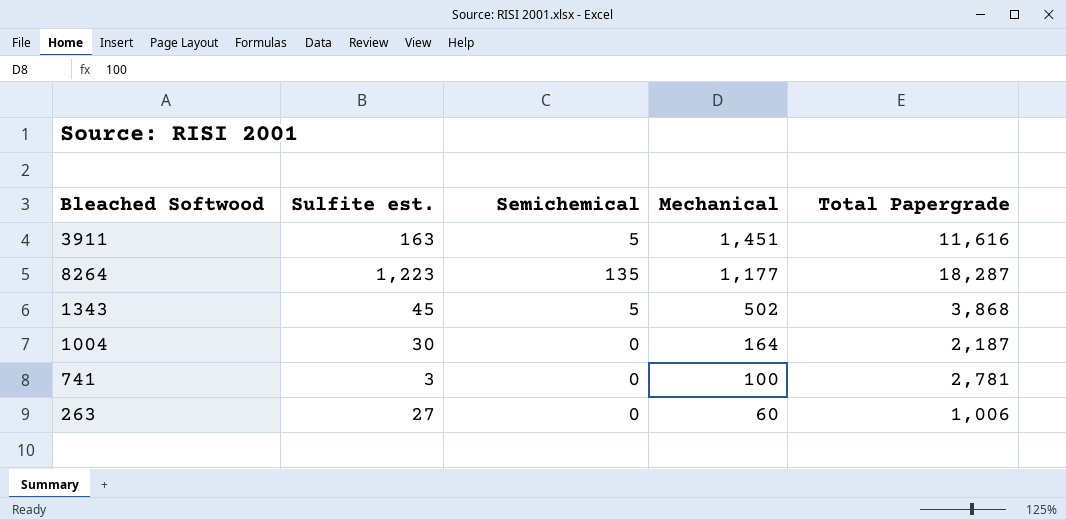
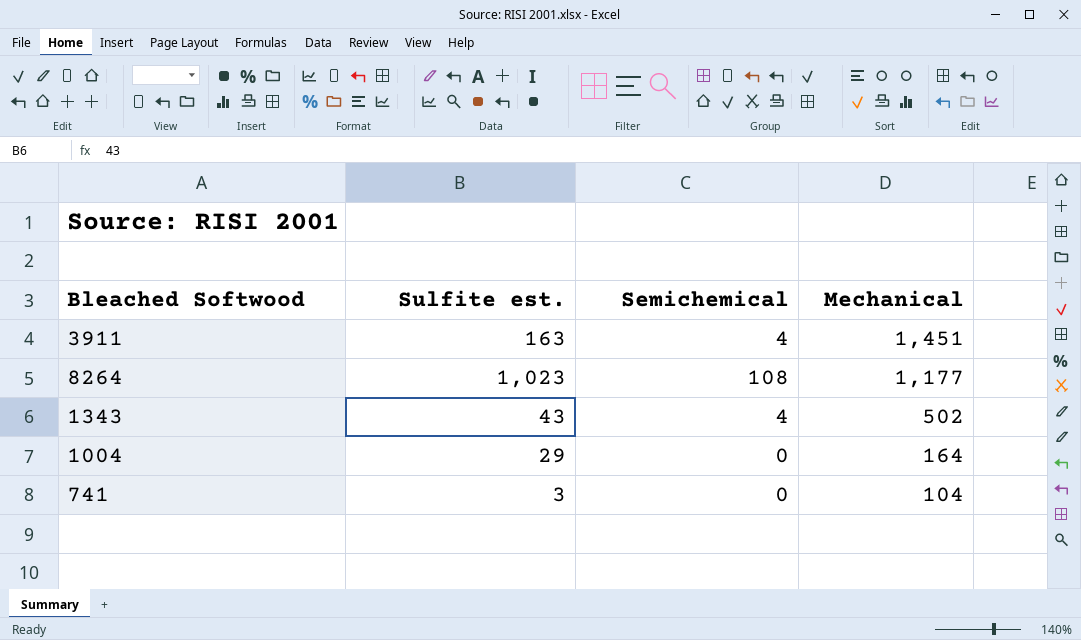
column Total Papergrade | position: 5 -> none
row 263: 27 | 0 | 60 | 1,006 -> none
3911 | Semichemical: 5 -> 4
8264 | Sulfite est.: 1,223 -> 1,023
8264 | Semichemical: 135 -> 108
1343 | Sulfite est.: 45 -> 43
1343 | Semichemical: 5 -> 4
1004 | Sulfite est.: 30 -> 29
741 | Mechanical: 100 -> 104

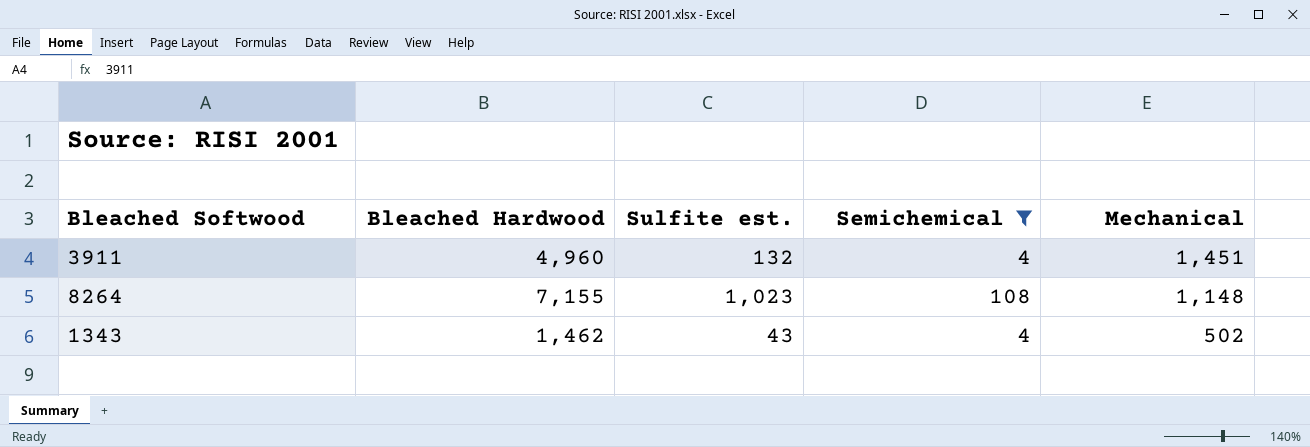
filter: none -> Semichemical != 0
column Bleached Hardwood | position: none -> 2
3911 | Sulfite est.: 163 -> 132
8264 | Mechanical: 1,177 -> 1,148

